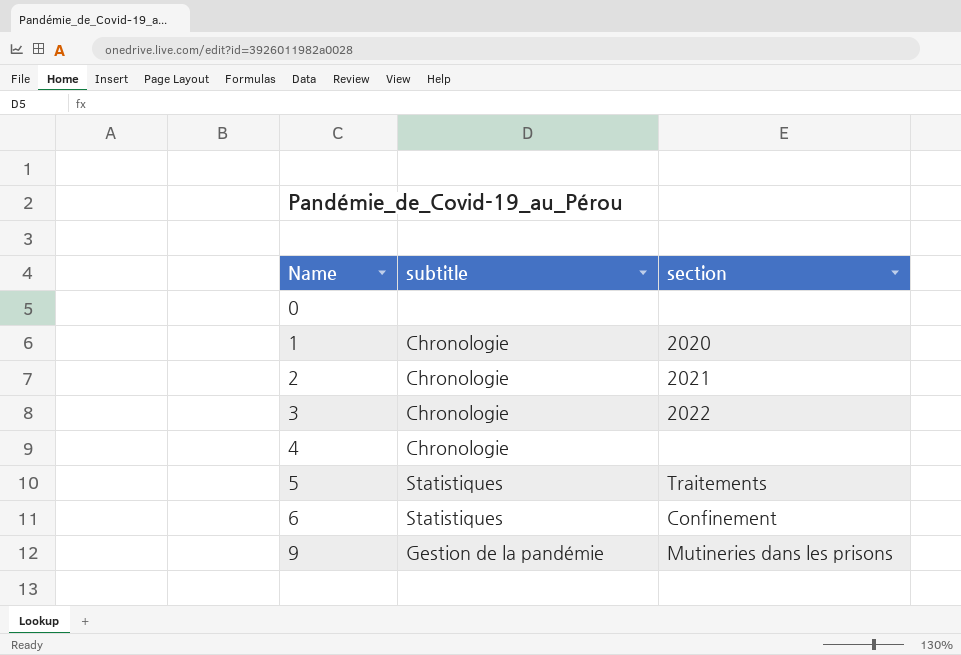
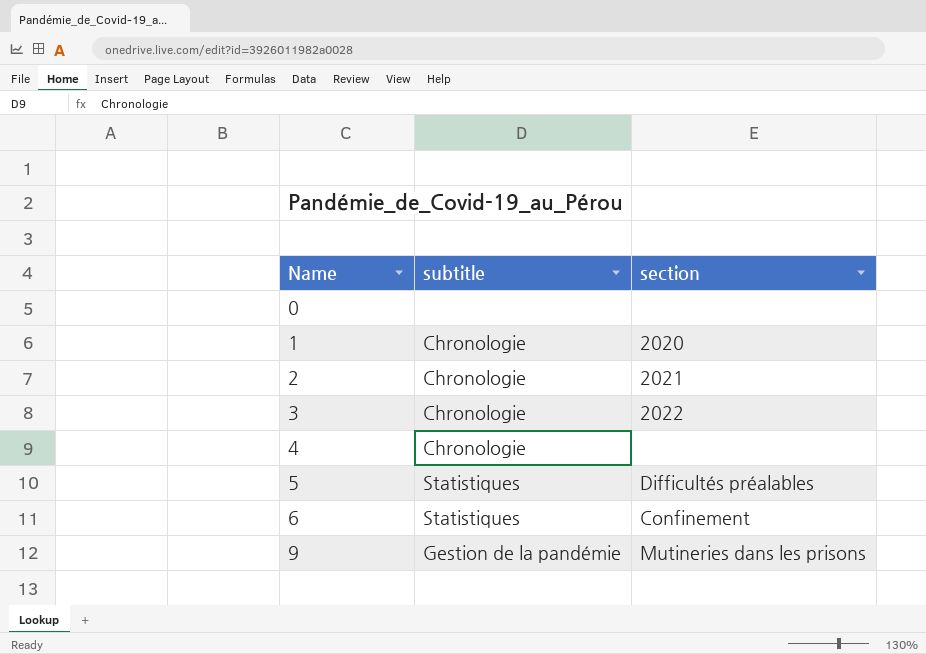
5 | section: Traitements -> Difficultés préalables

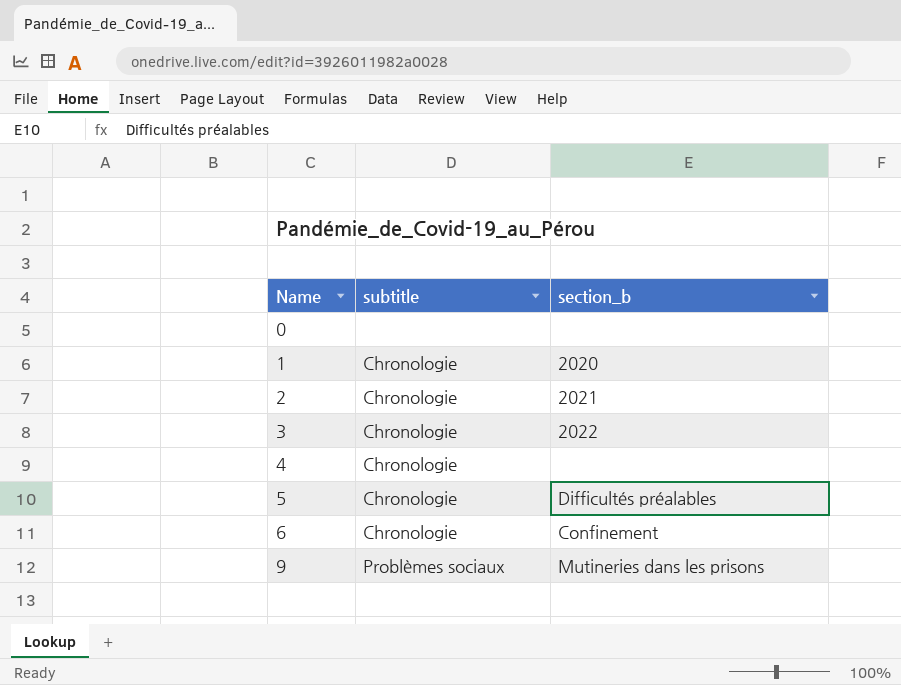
column name: section -> section_b
5 | subtitle: Statistiques -> Chronologie
6 | subtitle: Statistiques -> Chronologie
9 | subtitle: Gestion de la pandémie -> Problèmes sociaux

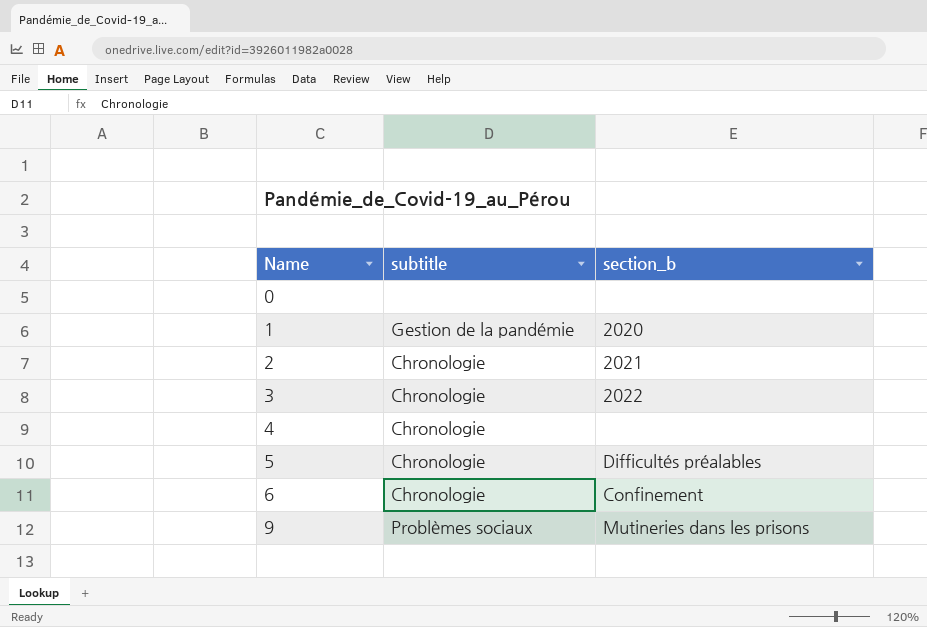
1 | subtitle: Chronologie -> Gestion de la pandémie

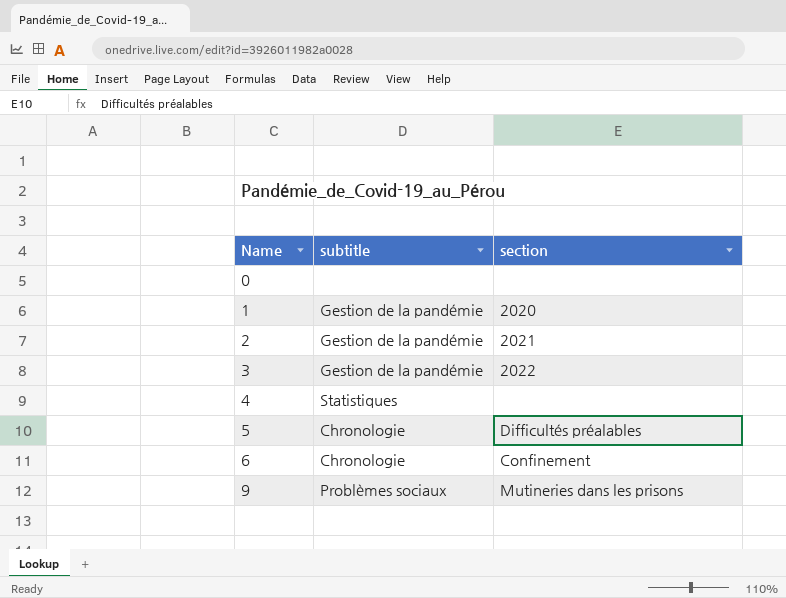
column name: section_b -> section
2 | subtitle: Chronologie -> Gestion de la pandémie
3 | subtitle: Chronologie -> Gestion de la pandémie
4 | subtitle: Chronologie -> Statistiques

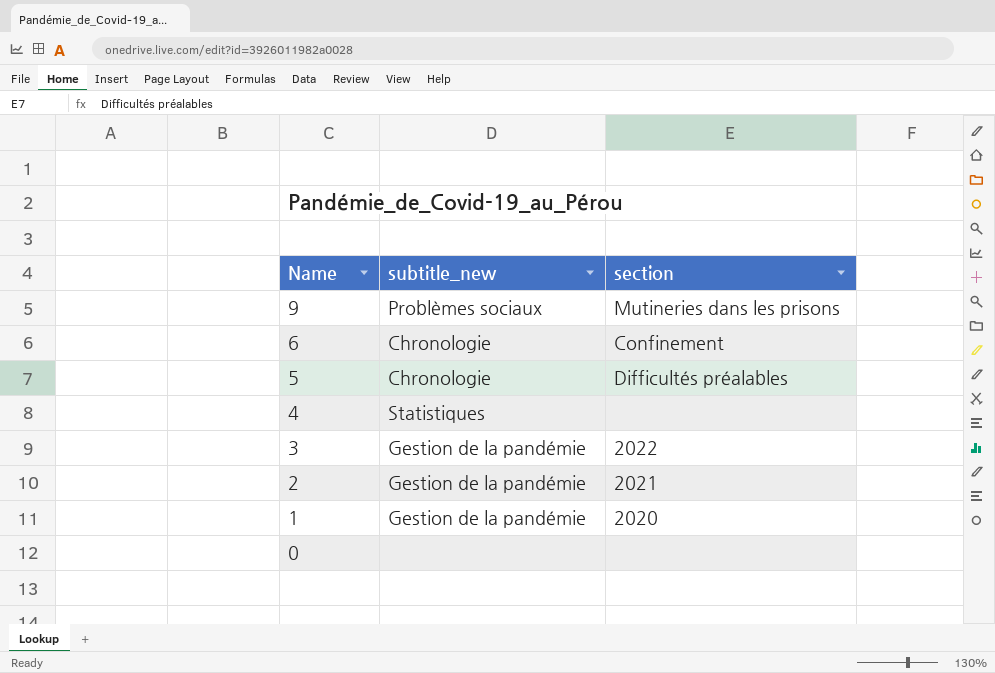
row order: Name ascending -> Name descending
column name: subtitle -> subtitle_new

